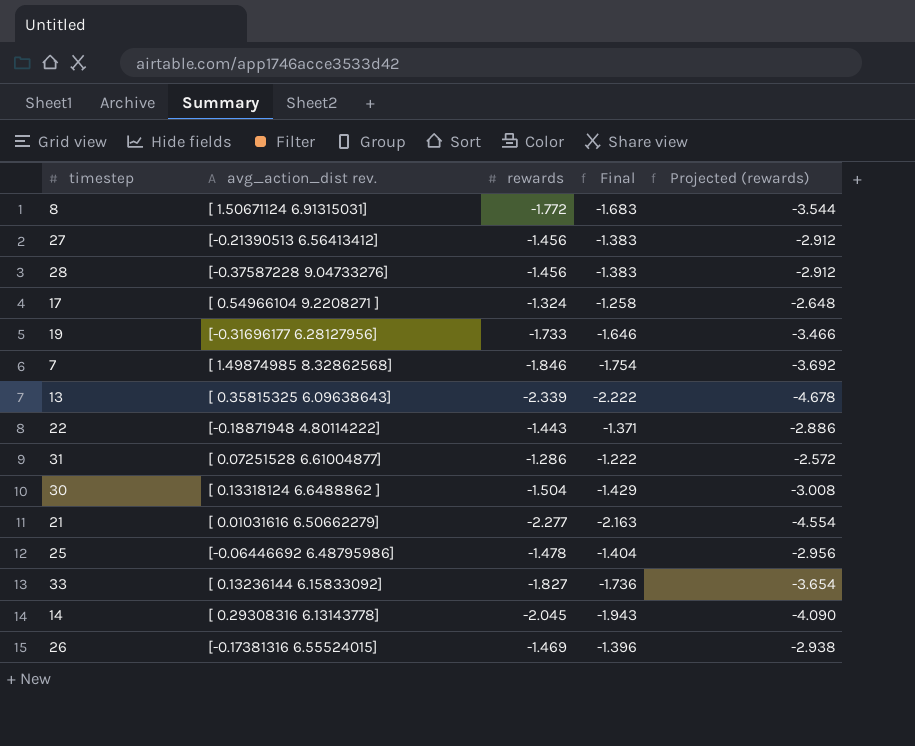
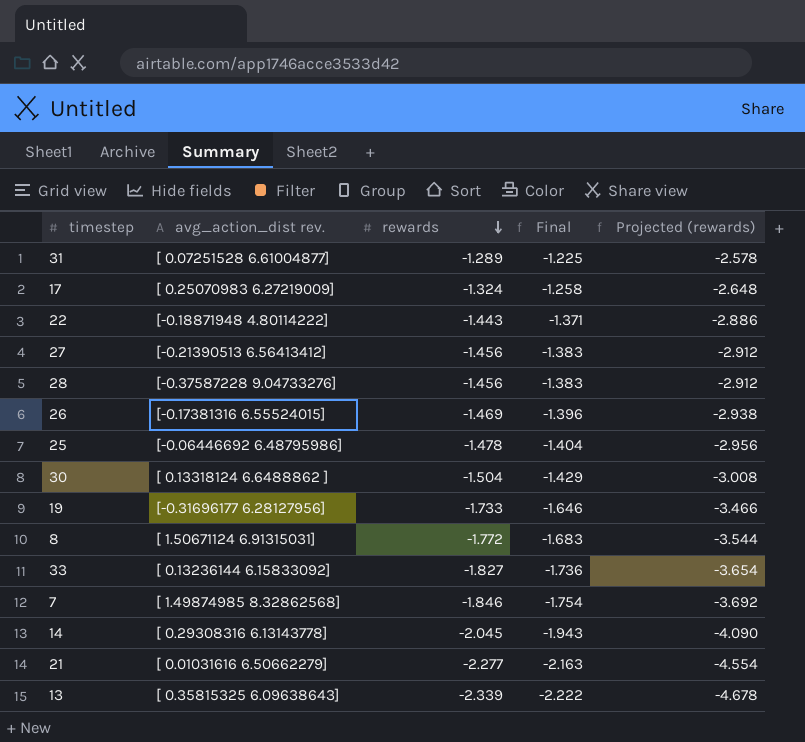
row order: none -> rewards descending
31 | rewards: -1.286 -> -1.289
31 | Final: -1.222 -> -1.225
31 | Projected (rewards): -2.572 -> -2.578
17 | avg_action_dist rev.: [ 0.54966104 9.2208271 ] -> [ 0.25070983 6.27219009]

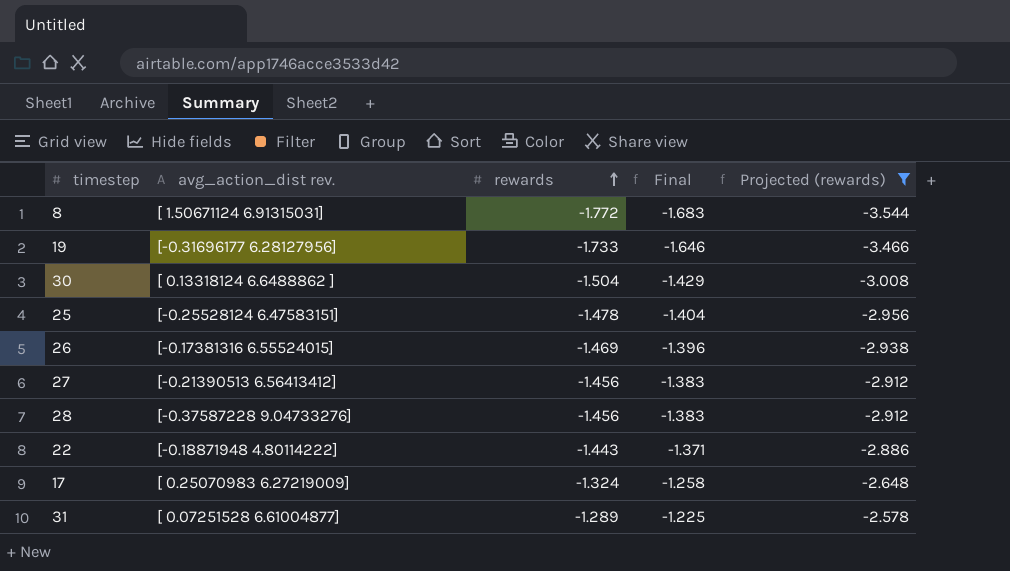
filter: none -> Projected (rewards) >= -3.544
row order: rewards descending -> rewards ascending
25 | avg_action_dist rev.: [-0.06446692 6.48795986] -> [-0.25528124 6.47583151]

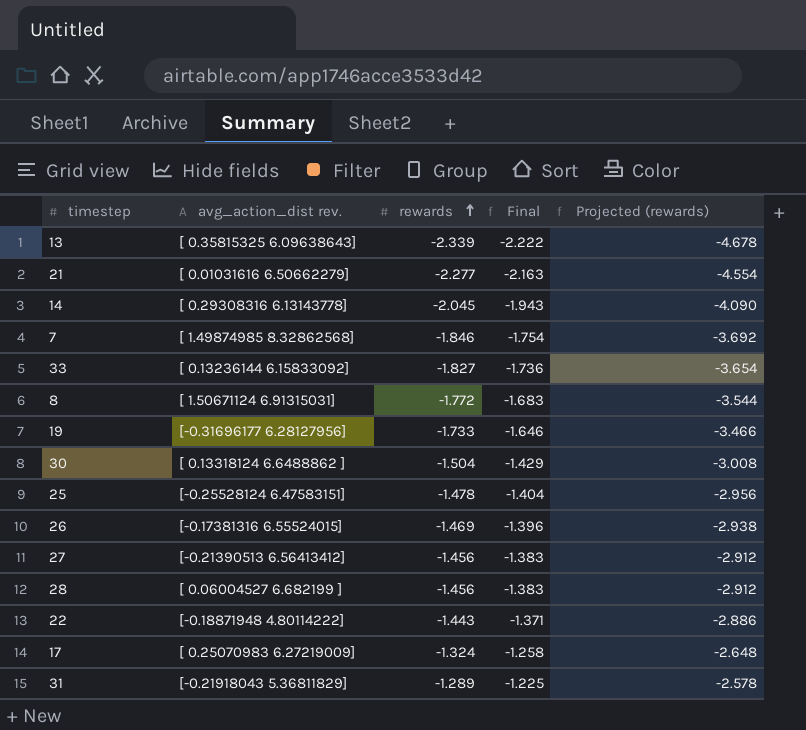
filter: Projected (rewards) >= -3.544 -> none
28 | avg_action_dist rev.: [-0.37587228 9.04733276] -> [ 0.06004527 6.682199 ]
31 | avg_action_dist rev.: [ 0.07251528 6.61004877] -> [-0.21918043 5.36811829]

